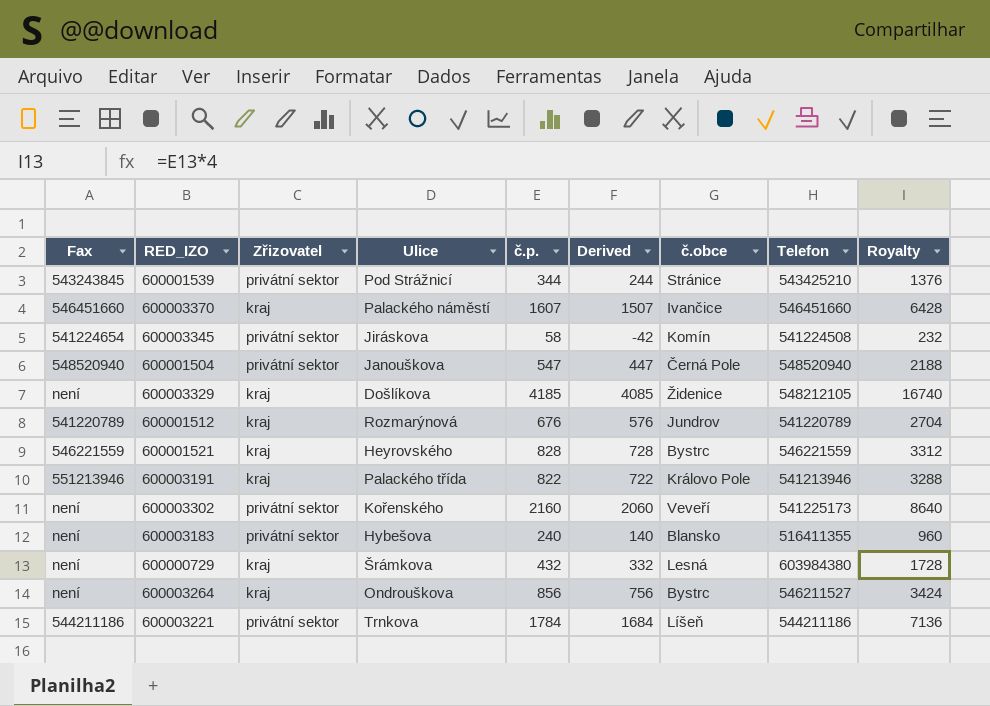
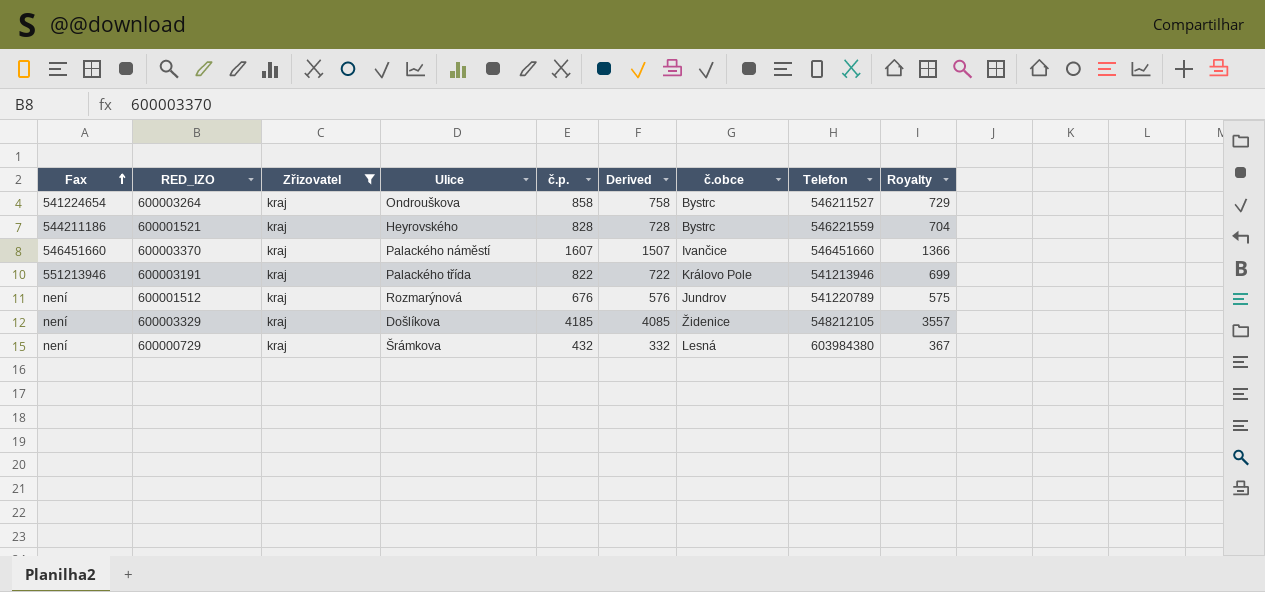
filter: none -> Zřizovatel = kraj
row order: none -> Fax ascending
column Royalty | formula: [č.p.] * 4 -> [č.p.] * 0.85
600003264 | Fax: není -> 541224654
600003264 | č.p.: 856 -> 858
600003264 | Derived: 756 -> 758
600001521 | Fax: 546221559 -> 544211186
600001512 | Fax: 541220789 -> není

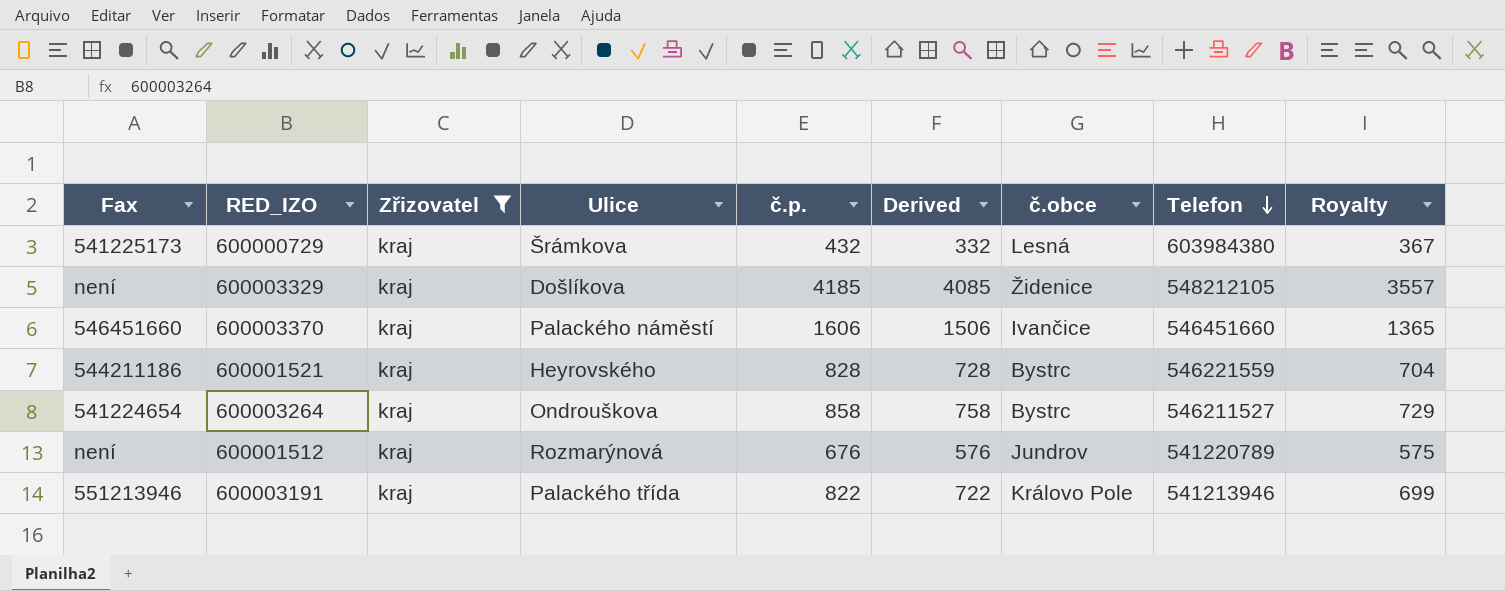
row order: Fax ascending -> Telefon descending
600000729 | Fax: není -> 541225173
600003370 | č.p.: 1607 -> 1606
600003370 | Derived: 1507 -> 1506
600003370 | Royalty: 1366 -> 1365

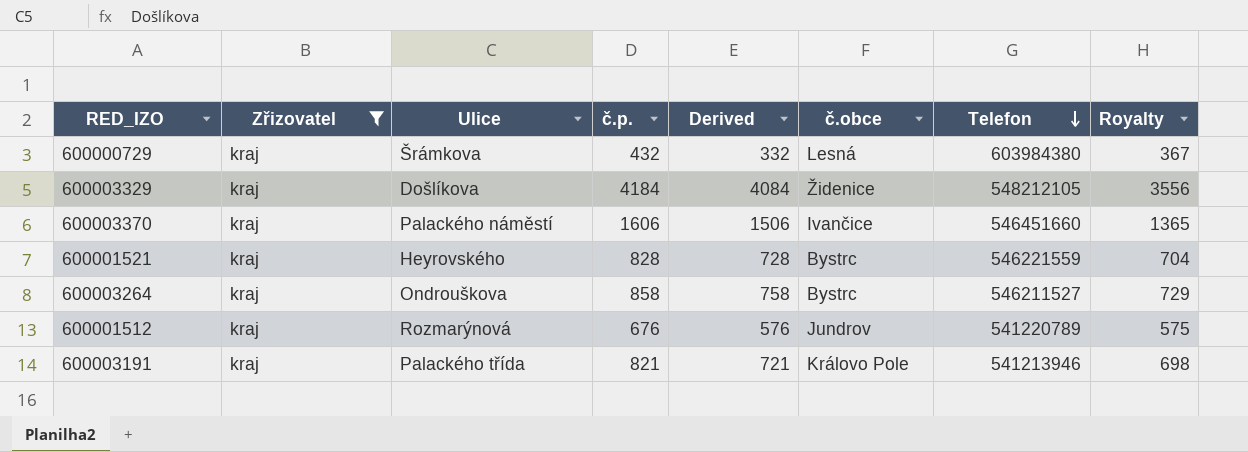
column Fax | position: 1 -> none
600003329 | č.p.: 4185 -> 4184
600003329 | Derived: 4085 -> 4084
600003329 | Royalty: 3557 -> 3556
600003191 | č.p.: 822 -> 821
600003191 | Derived: 722 -> 721
600003191 | Royalty: 699 -> 698

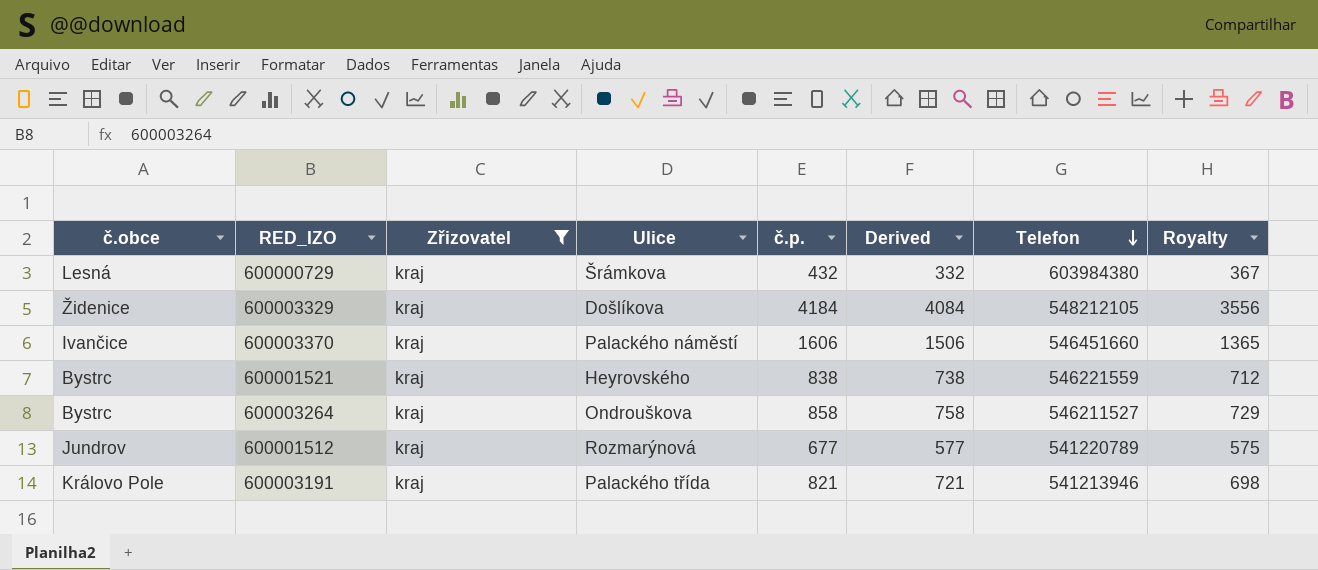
column č.obce | position: 6 -> 1
600001521 | č.p.: 828 -> 838
600001521 | Derived: 728 -> 738
600001521 | Royalty: 704 -> 712
600001512 | č.p.: 676 -> 677
600001512 | Derived: 576 -> 577

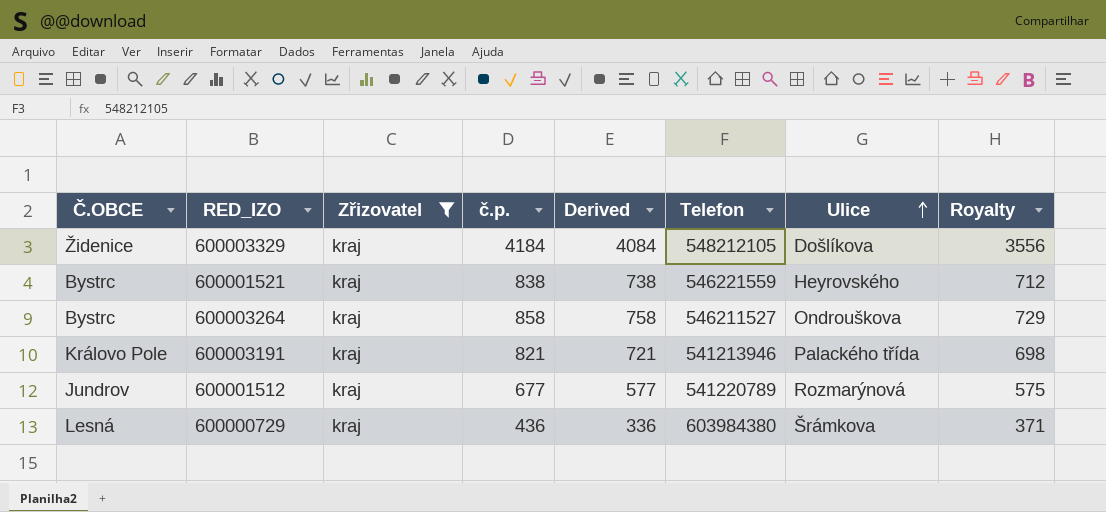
row order: Telefon descending -> Ulice ascending
column name: č.obce -> Č.OBCE
column Ulice | position: 4 -> 7
row 600003370: Ivančice | kraj | Palackého náměstí | 1606 | 1506 | 546451660 | 1365 -> none
600000729 | č.p.: 432 -> 436
600000729 | Derived: 332 -> 336
600000729 | Royalty: 367 -> 371

